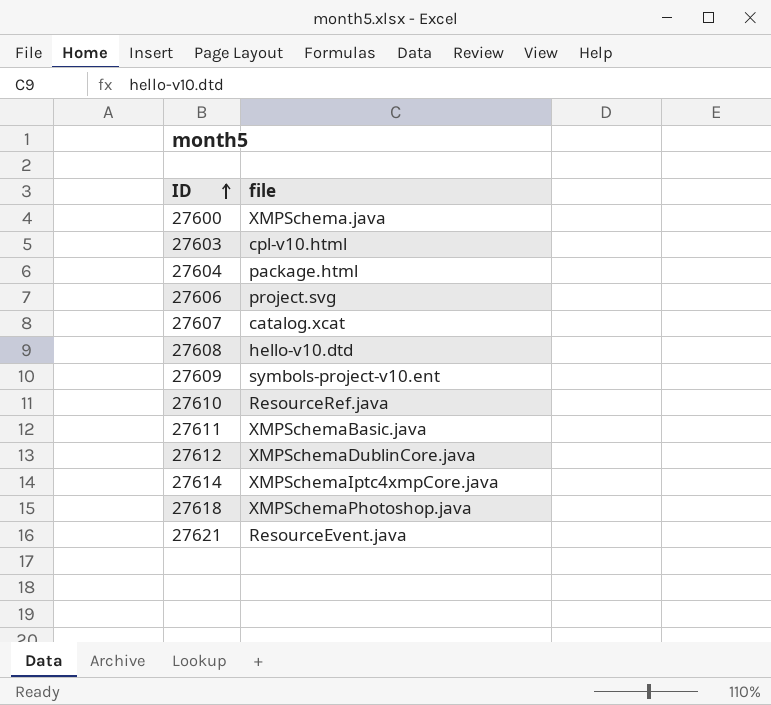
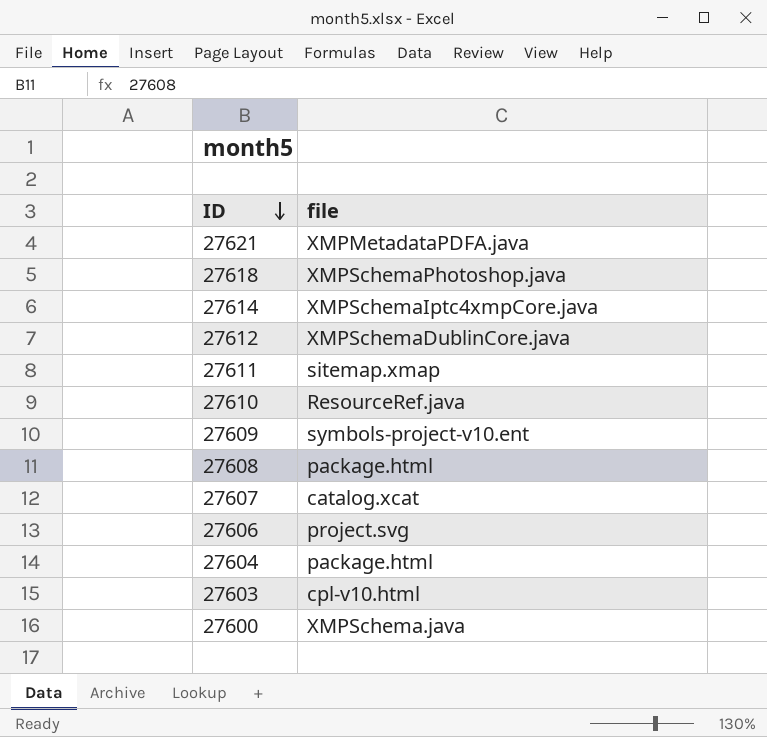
row order: ID ascending -> ID descending
27621 | file: ResourceEvent.java -> XMPMetadataPDFA.java
27611 | file: XMPSchemaBasic.java -> sitemap.xmap
27608 | file: hello-v10.dtd -> package.html

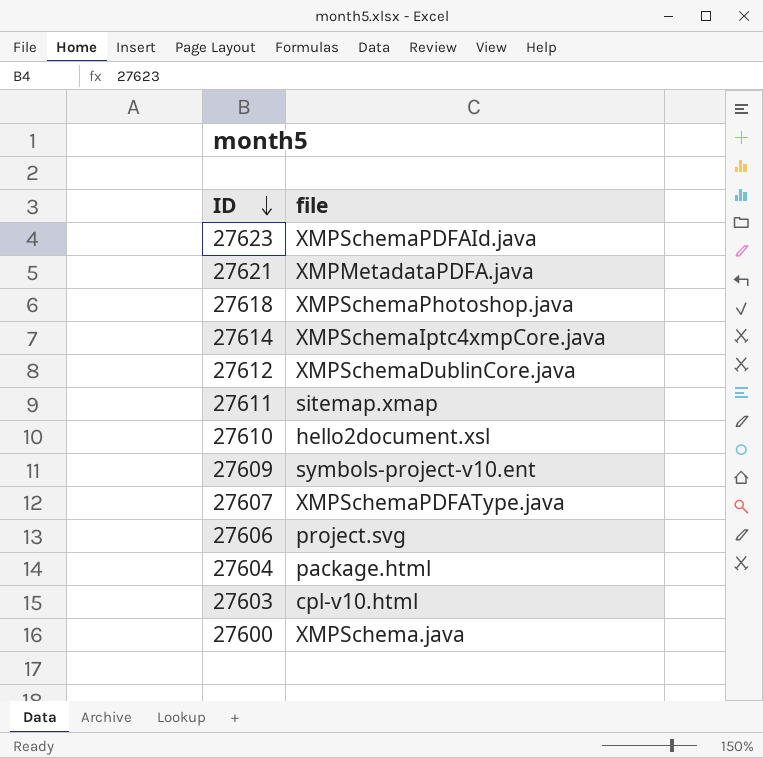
row 27608: package.html -> none
row 27623: none -> XMPSchemaPDFAId.java
27610 | file: ResourceRef.java -> hello2document.xsl
27607 | file: catalog.xcat -> XMPSchemaPDFAType.java

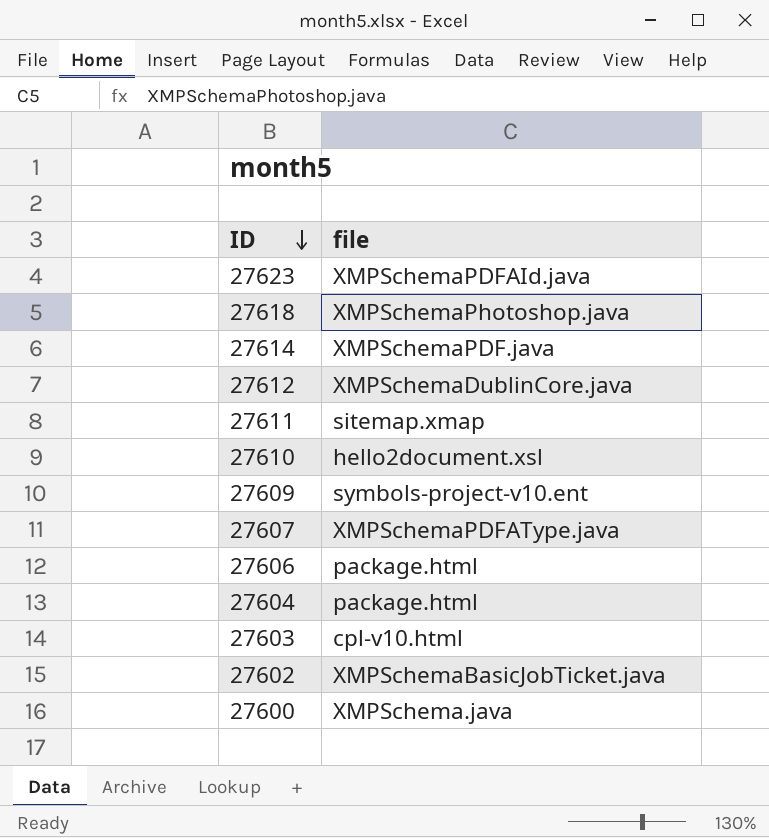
row 27621: XMPMetadataPDFA.java -> none
27614 | file: XMPSchemaIptc4xmpCore.java -> XMPSchemaPDF.java
27606 | file: project.svg -> package.html
row 27602: none -> XMPSchemaBasicJobTicket.java

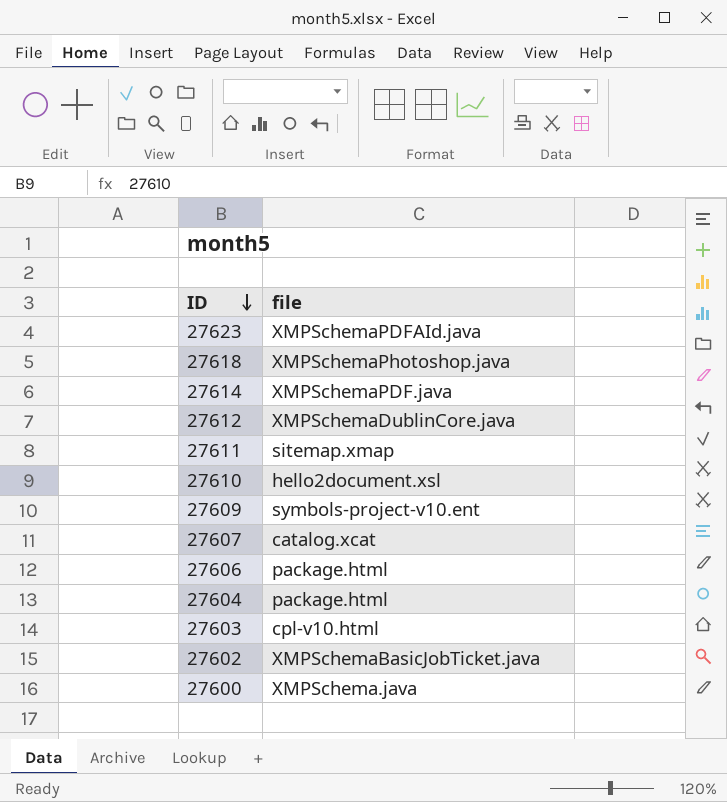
27607 | file: XMPSchemaPDFAType.java -> catalog.xcat

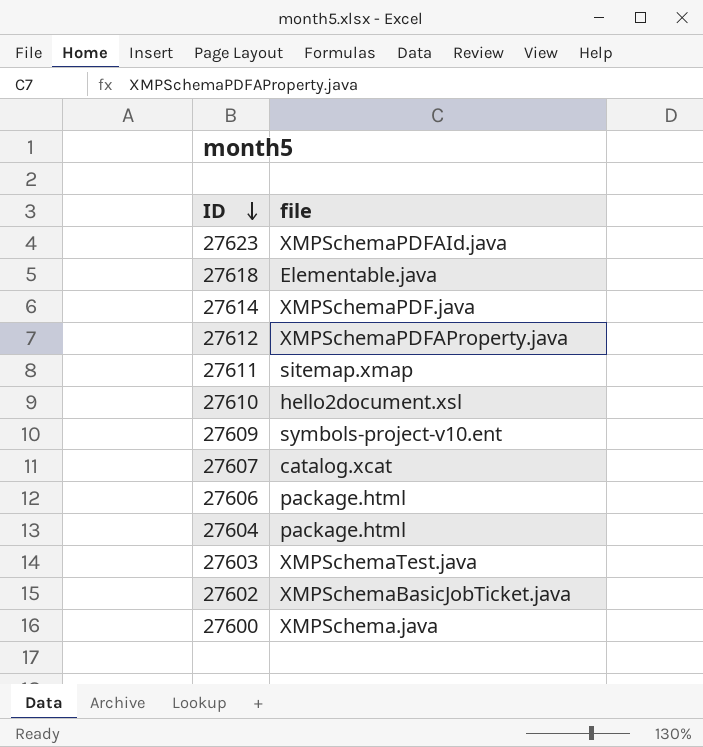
27618 | file: XMPSchemaPhotoshop.java -> Elementable.java
27612 | file: XMPSchemaDublinCore.java -> XMPSchemaPDFAProperty.java
27603 | file: cpl-v10.html -> XMPSchemaTest.java

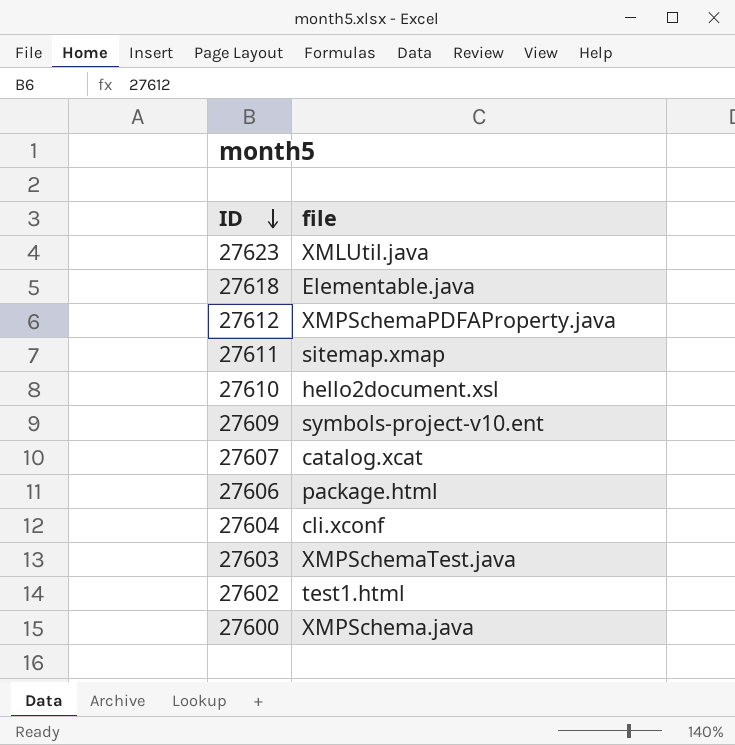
row 27614: XMPSchemaPDF.java -> none
27623 | file: XMPSchemaPDFAId.java -> XMLUtil.java
27604 | file: package.html -> cli.xconf
27602 | file: XMPSchemaBasicJobTicket.java -> test1.html

